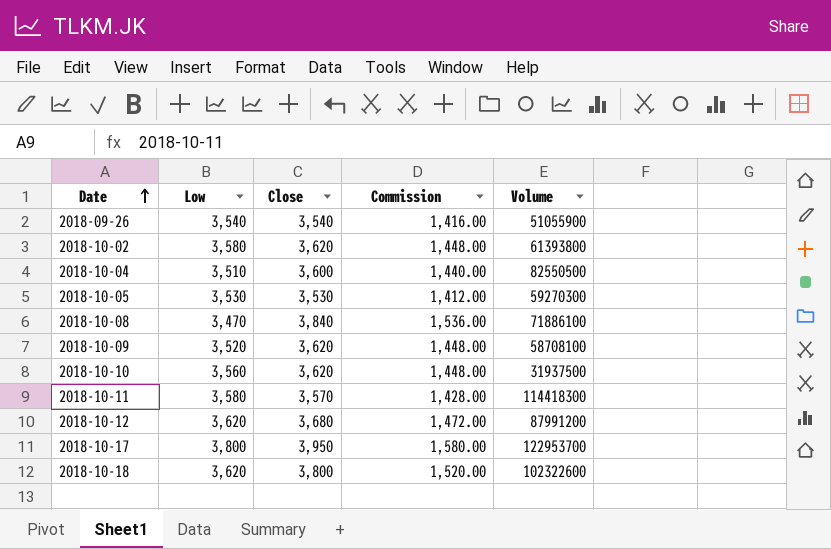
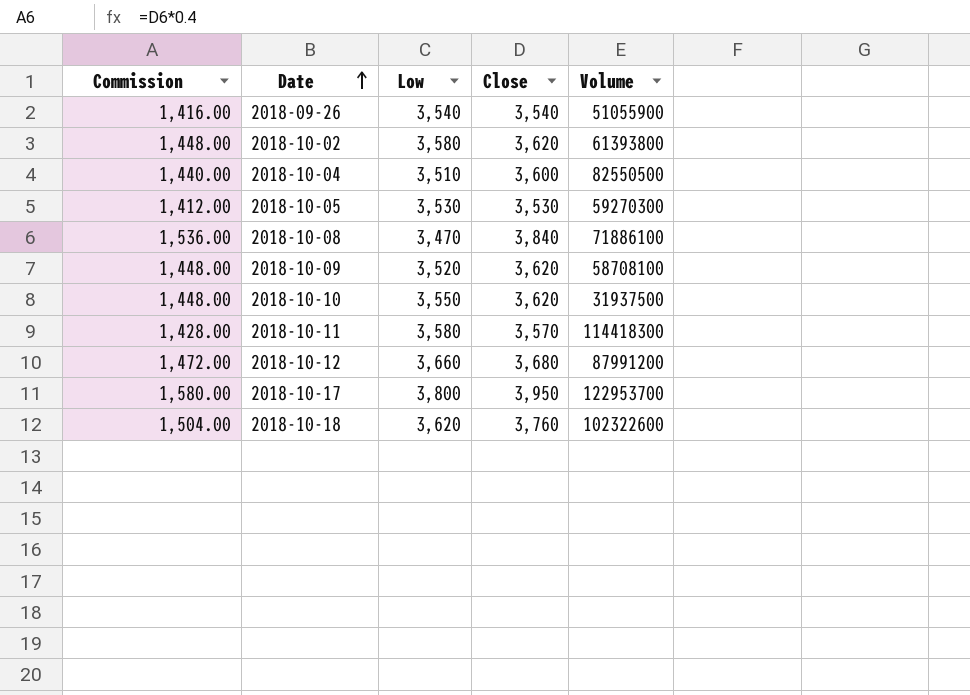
column Commission | position: 4 -> 1
2018-10-10 | Low: 3,560 -> 3,550
2018-10-12 | Low: 3,620 -> 3,660
2018-10-18 | Commission: 1,520.00 -> 1,504.00
2018-10-18 | Close: 3,800 -> 3,760

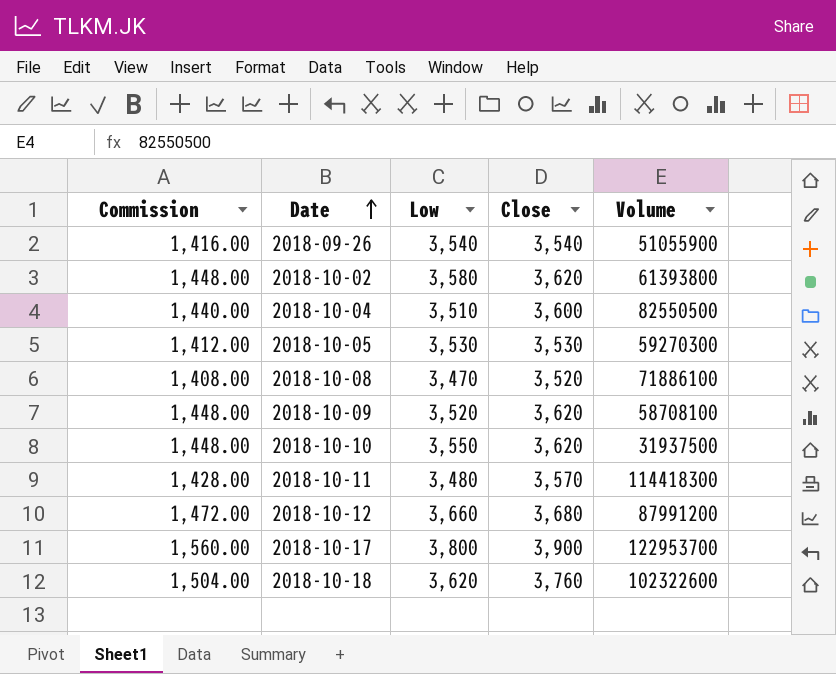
2018-10-08 | Commission: 1,536.00 -> 1,408.00
2018-10-08 | Close: 3,840 -> 3,520
2018-10-11 | Low: 3,580 -> 3,480
2018-10-17 | Commission: 1,580.00 -> 1,560.00
2018-10-17 | Close: 3,950 -> 3,900

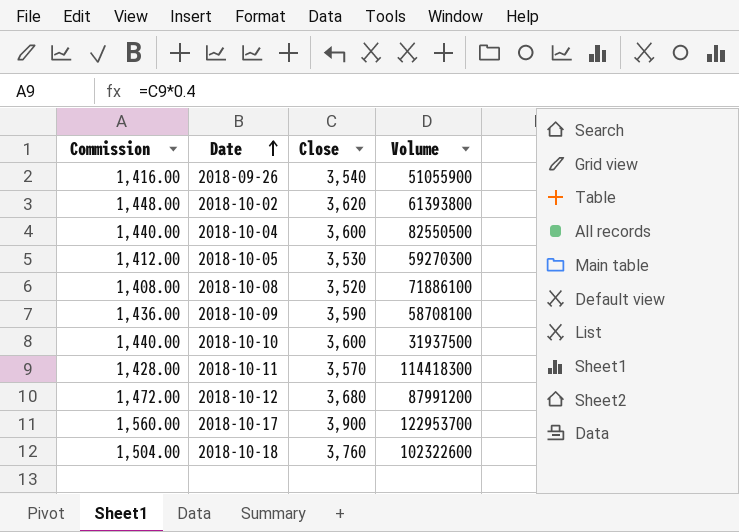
column Low | position: 3 -> none
2018-10-09 | Commission: 1,448.00 -> 1,436.00
2018-10-09 | Close: 3,620 -> 3,590
2018-10-10 | Commission: 1,448.00 -> 1,440.00
2018-10-10 | Close: 3,620 -> 3,600

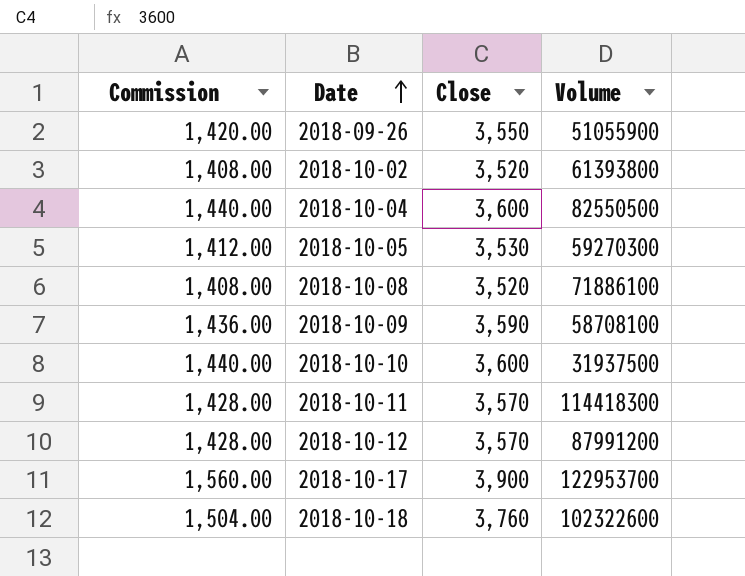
2018-09-26 | Commission: 1,416.00 -> 1,420.00
2018-09-26 | Close: 3,540 -> 3,550
2018-10-02 | Commission: 1,448.00 -> 1,408.00
2018-10-02 | Close: 3,620 -> 3,520
2018-10-12 | Commission: 1,472.00 -> 1,428.00
2018-10-12 | Close: 3,680 -> 3,570

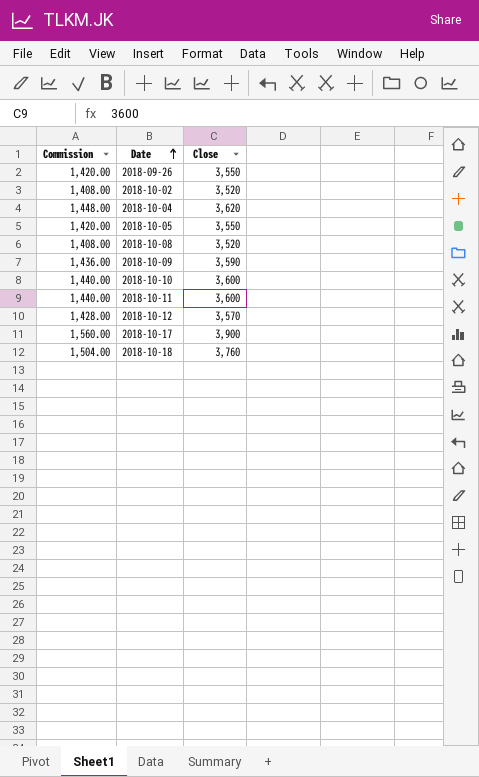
column Volume | position: 4 -> none
2018-10-04 | Commission: 1,440.00 -> 1,448.00
2018-10-04 | Close: 3,600 -> 3,620
2018-10-05 | Commission: 1,412.00 -> 1,420.00
2018-10-05 | Close: 3,530 -> 3,550
2018-10-11 | Commission: 1,428.00 -> 1,440.00
2018-10-11 | Close: 3,570 -> 3,600

